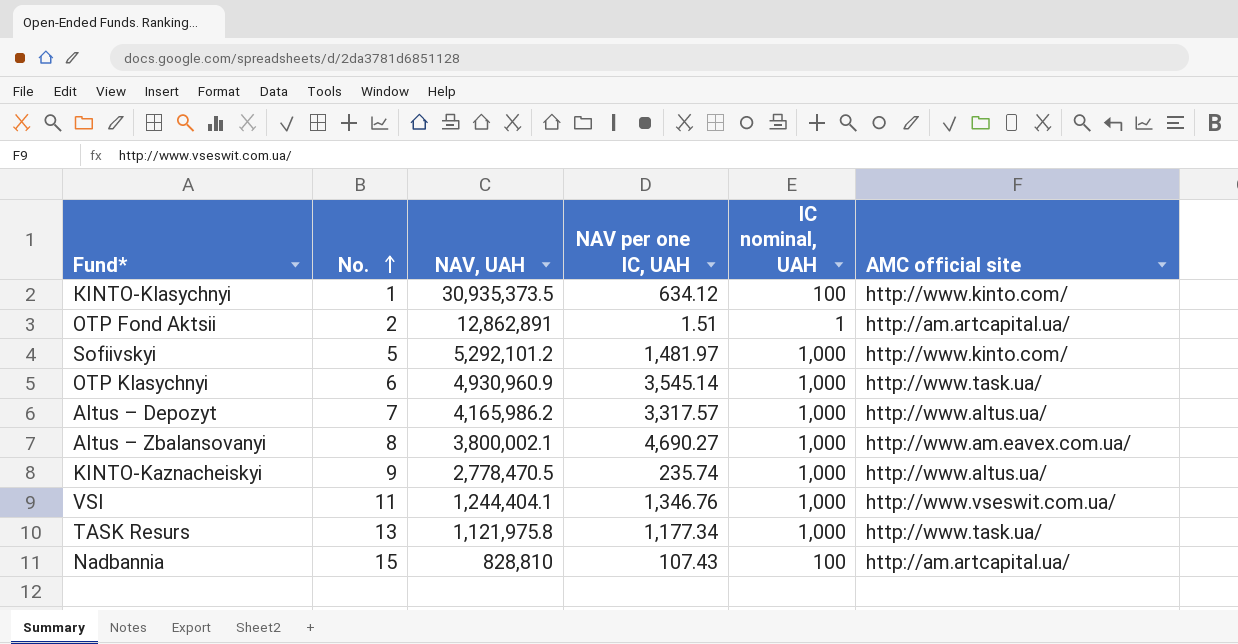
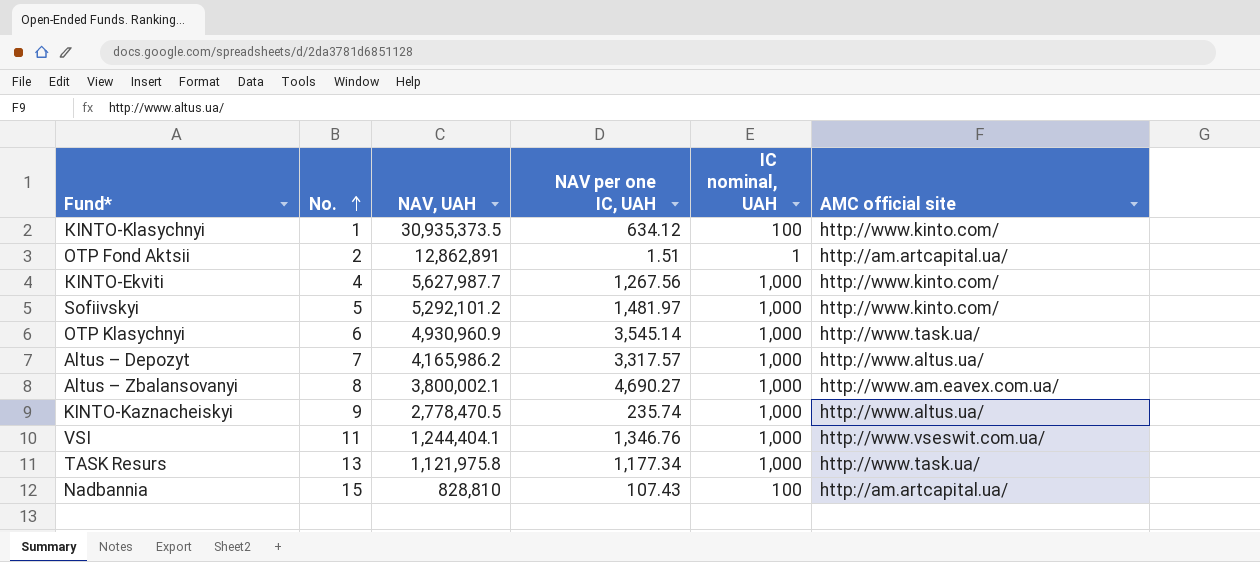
row КІNTO-Ekviti: none -> 4 | 5,627,987.7 | 1,267.56 | 1,000 | http://www.kinto.com/

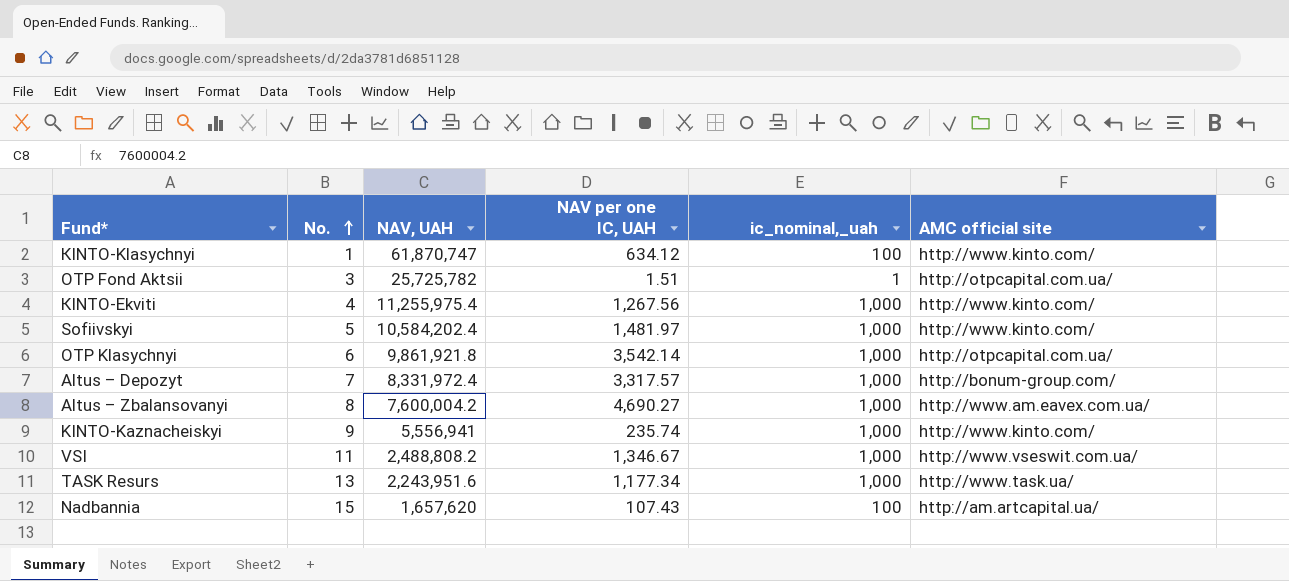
column name: IC nominal, UAH -> ic_nominal,_uah
КІNТО-Klasychnyi | NAV, UAH: 30,935,373.5 -> 61,870,747
ОТP Fond Aktsii | No.: 2 -> 3
ОТP Fond Aktsii | NAV, UAH: 12,862,891 -> 25,725,782
ОТP Fond Aktsii | AMC official site: http://am.artcapital.ua/ -> http://otpcapital.com.ua/
КІNTO-Ekviti | NAV, UAH: 5,627,987.7 -> 11,255,975.4
Sofiivskyi | NAV, UAH: 5,292,101.2 -> 10,584,202.4
ОТP Klasychnyi | NAV, UAH: 4,930,960.9 -> 9,861,921.8
ОТP Klasychnyi | NAV per one IC, UAH: 3,545.14 -> 3,542.14
ОТP Klasychnyi | AMC official site: http://www.task.ua/ -> http://otpcapital.com.ua/
Altus – Depozyt | NAV, UAH: 4,165,986.2 -> 8,331,972.4
Altus – Depozyt | AMC official site: http://www.altus.ua/ -> http://bonum-group.com/
Altus – Zbalansovanyi | NAV, UAH: 3,800,002.1 -> 7,600,004.2
KINTO-Kaznacheiskyi | NAV, UAH: 2,778,470.5 -> 5,556,941
KINTO-Kaznacheiskyi | AMC official site: http://www.altus.ua/ -> http://www.kinto.com/
VSI | NAV, UAH: 1,244,404.1 -> 2,488,808.2
VSI | NAV per one IC, UAH: 1,346.76 -> 1,346.67
ТАSK Resurs | NAV, UAH: 1,121,975.8 -> 2,243,951.6
Nadbannia | NAV, UAH: 828,810 -> 1,657,620

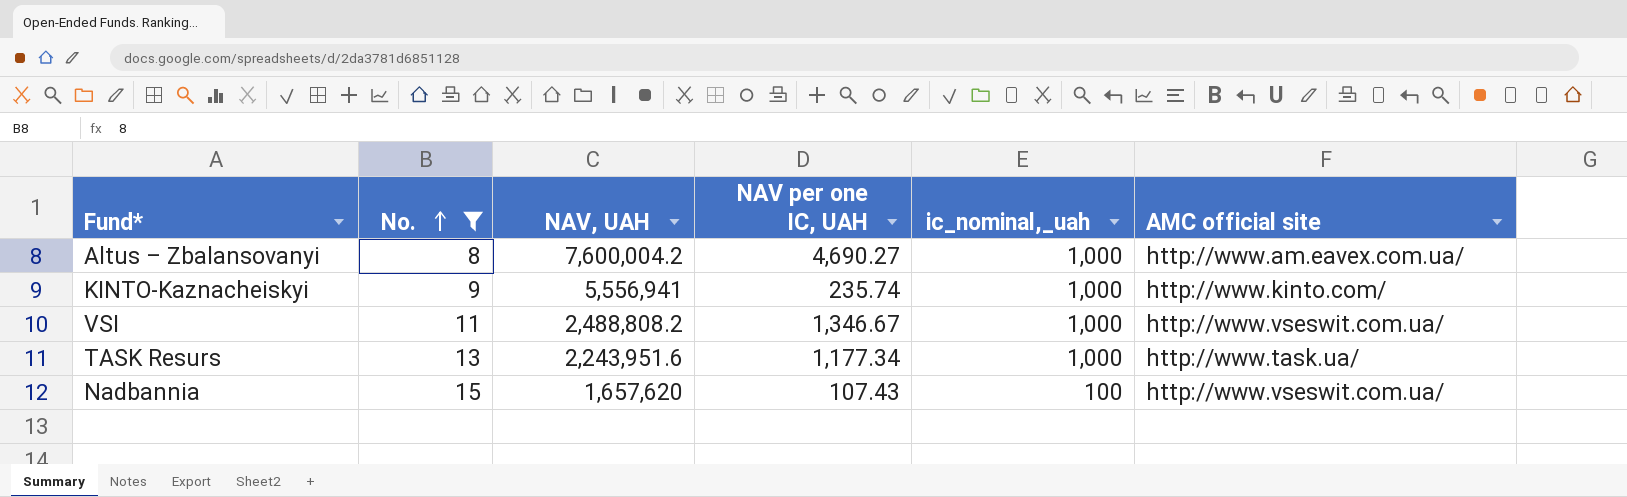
filter: none -> No. >= 8
Nadbannia | AMC official site: http://am.artcapital.ua/ -> http://www.vseswit.com.ua/

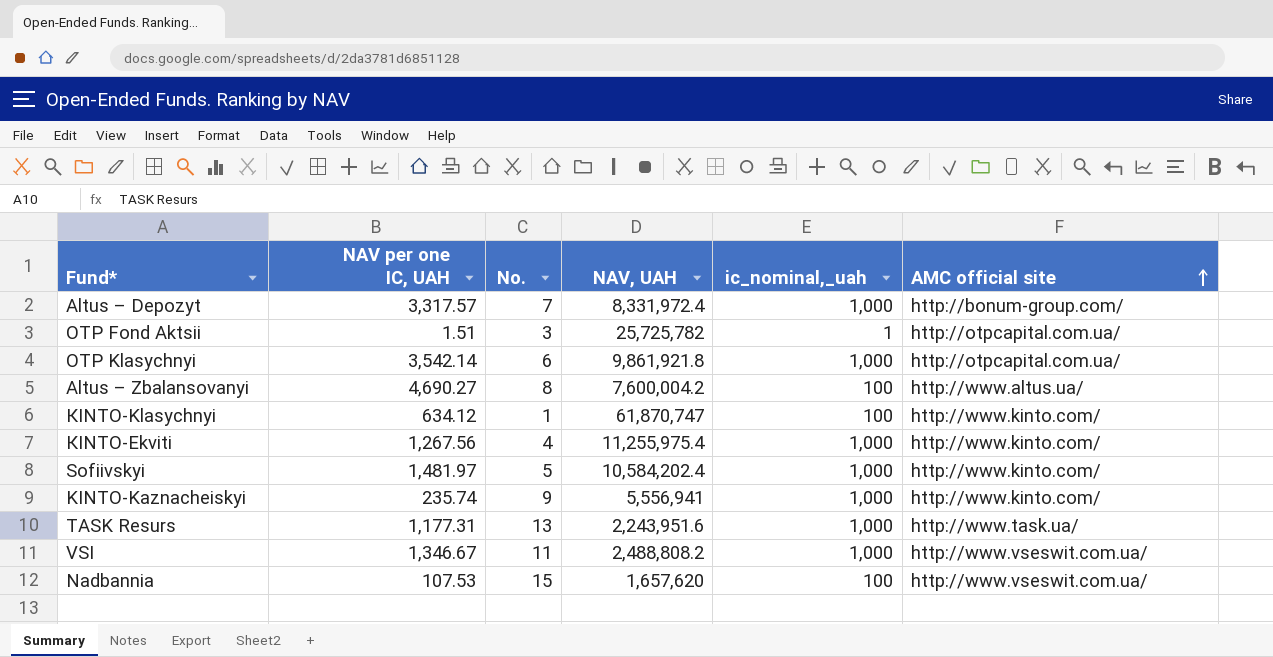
filter: No. >= 8 -> none
row order: No. ascending -> AMC official site ascending
column NAV per one IC, UAH | position: 4 -> 2
Altus – Zbalansovanyi | ic_nominal,_uah: 1,000 -> 100
Altus – Zbalansovanyi | AMC official site: http://www.am.eavex.com.ua/ -> http://www.altus.ua/
ТАSK Resurs | NAV per one IC, UAH: 1,177.34 -> 1,177.31
Nadbannia | NAV per one IC, UAH: 107.43 -> 107.53

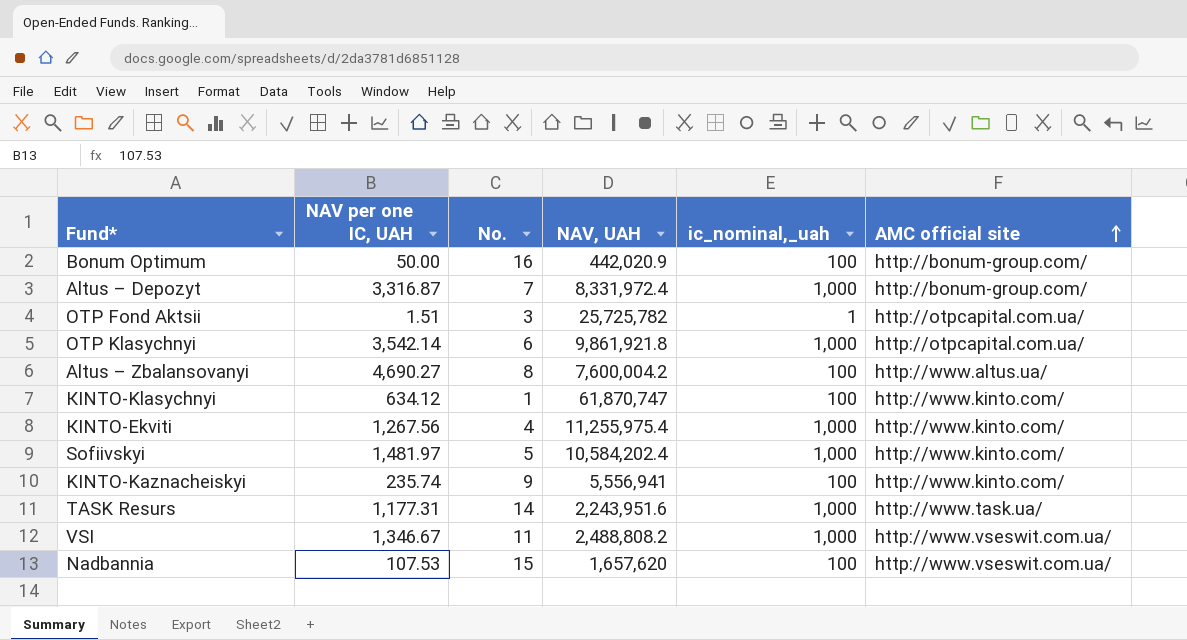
row Bonum Optimum: none -> 50.00 | 16 | 442,020.9 | 100 | http://bonum-group.com/
Altus – Depozyt | NAV per one IC, UAH: 3,317.57 -> 3,316.87
KINTO-Kaznacheiskyi | ic_nominal,_uah: 1,000 -> 100
ТАSK Resurs | No.: 13 -> 14

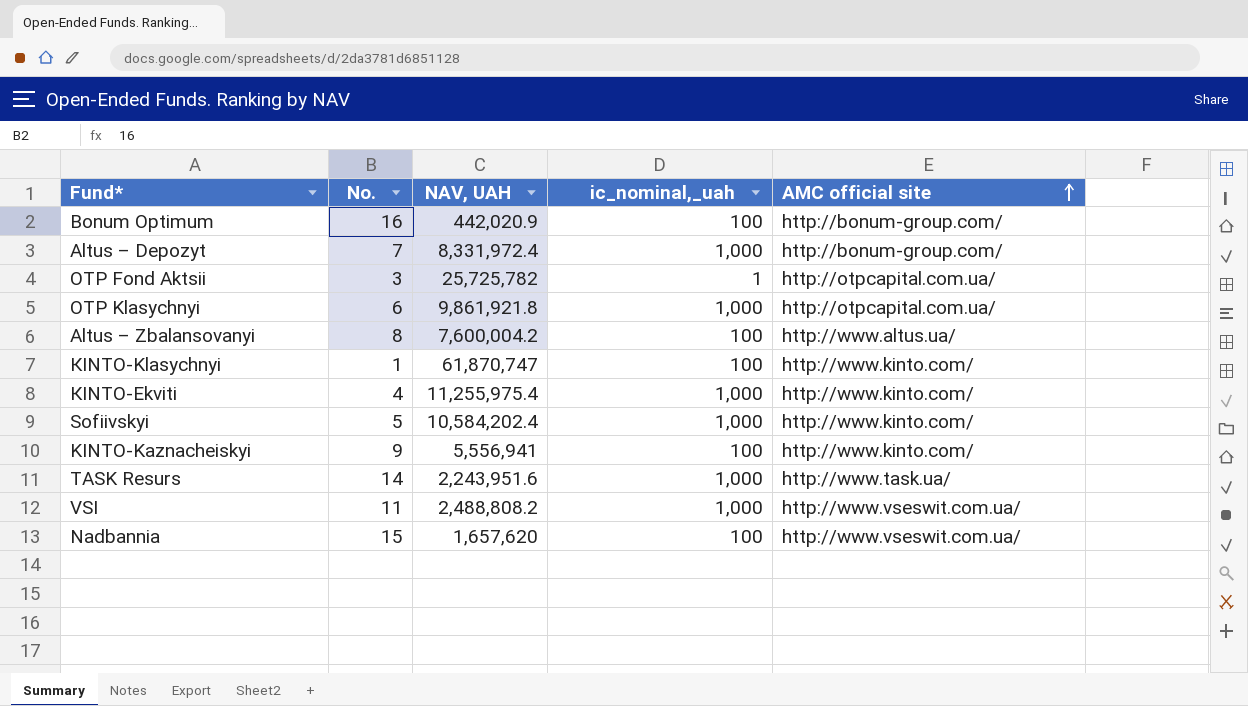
column NAV per one IC, UAH | position: 2 -> none

